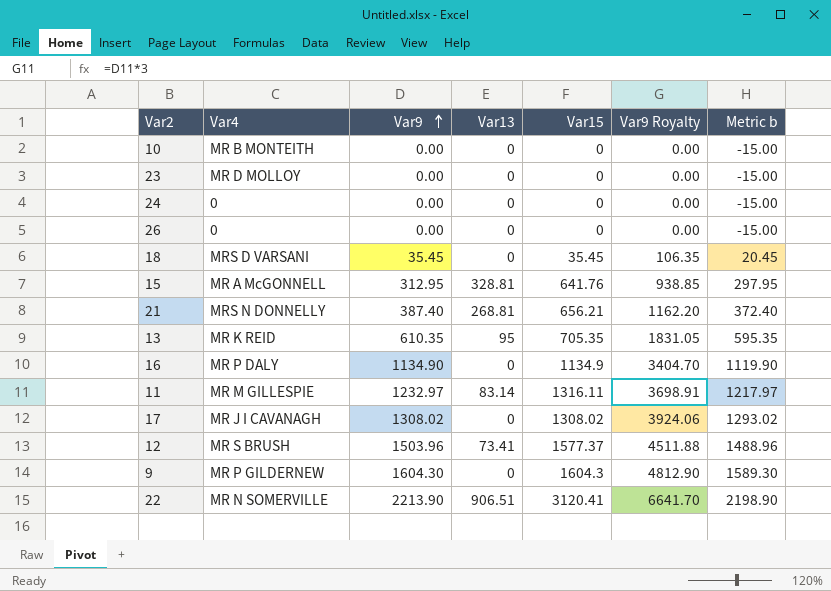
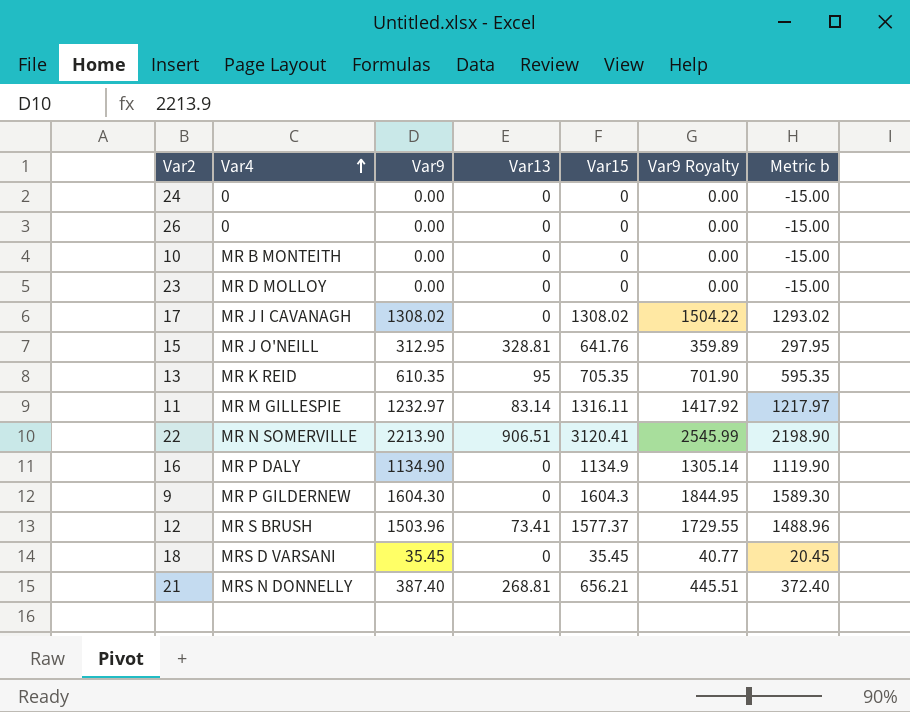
row order: Var9 ascending -> Var4 ascending
column Var9 Royalty | formula: [Var9] * 3 -> [Var9] * 1.15
15 | Var4: MR A McGONNELL -> MR J O'NEILL

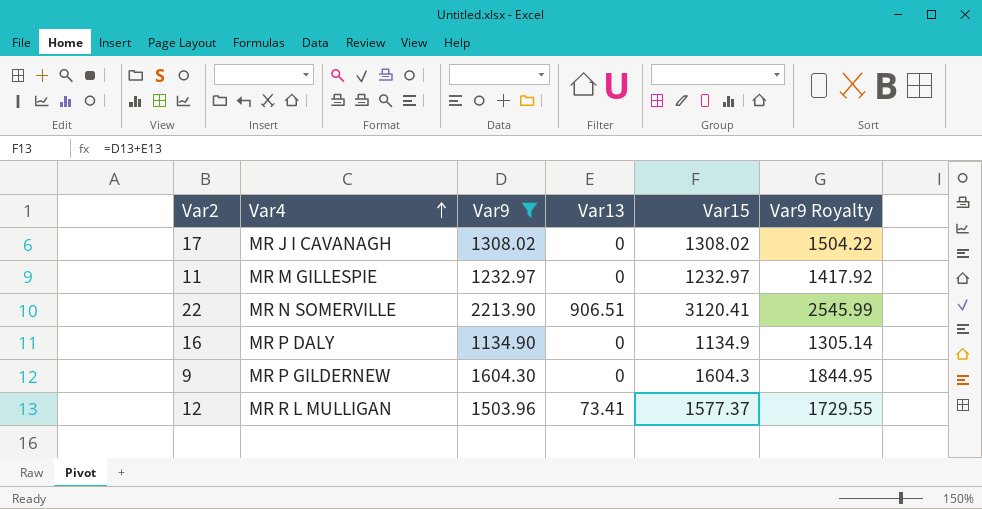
filter: none -> Var9 >= 1134.90
column Metric b | formula: [Var9] - 15 -> none
11 | Var13: 83.14 -> 0
11 | Var15: 1316.11 -> 1232.97
12 | Var4: MR S BRUSH -> MR R L MULLIGAN

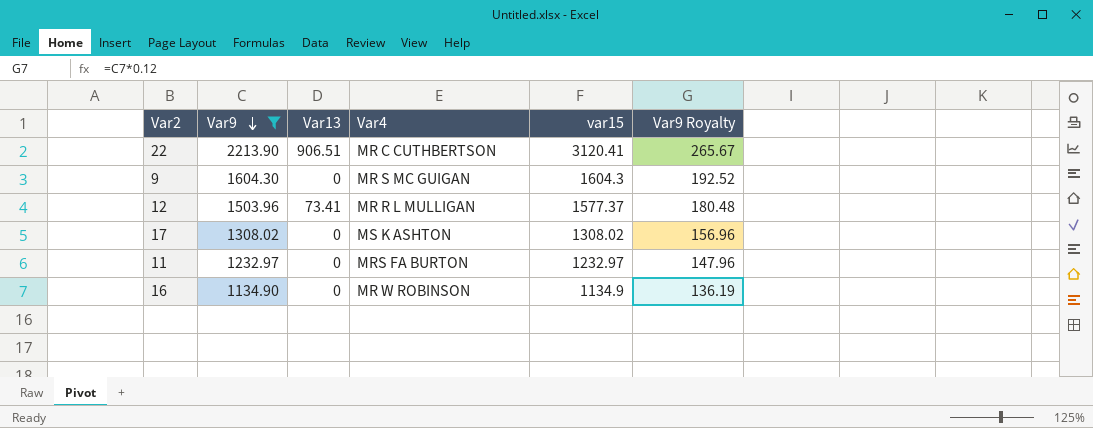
row order: Var4 ascending -> Var9 descending
column Var4 | position: 2 -> 4
column name: Var15 -> var15
column Var9 Royalty | formula: [Var9] * 1.15 -> [Var9] * 0.12
22 | Var4: MR N SOMERVILLE -> MR C CUTHBERTSON
9 | Var4: MR P GILDERNEW -> MR S MC GUIGAN
17 | Var4: MR J I CAVANAGH -> MS K ASHTON
11 | Var4: MR M GILLESPIE -> MRS FA BURTON
16 | Var4: MR P DALY -> MR W ROBINSON

